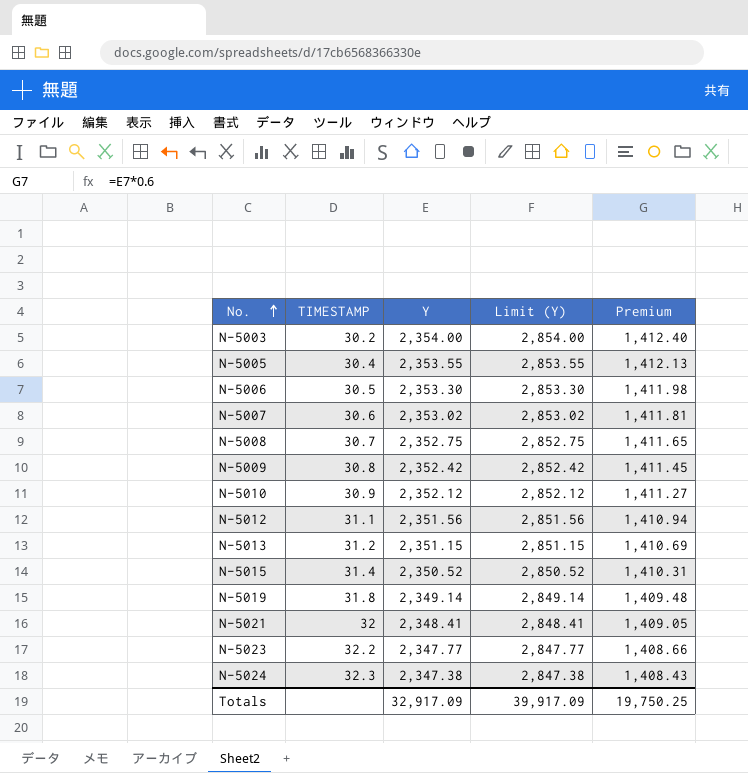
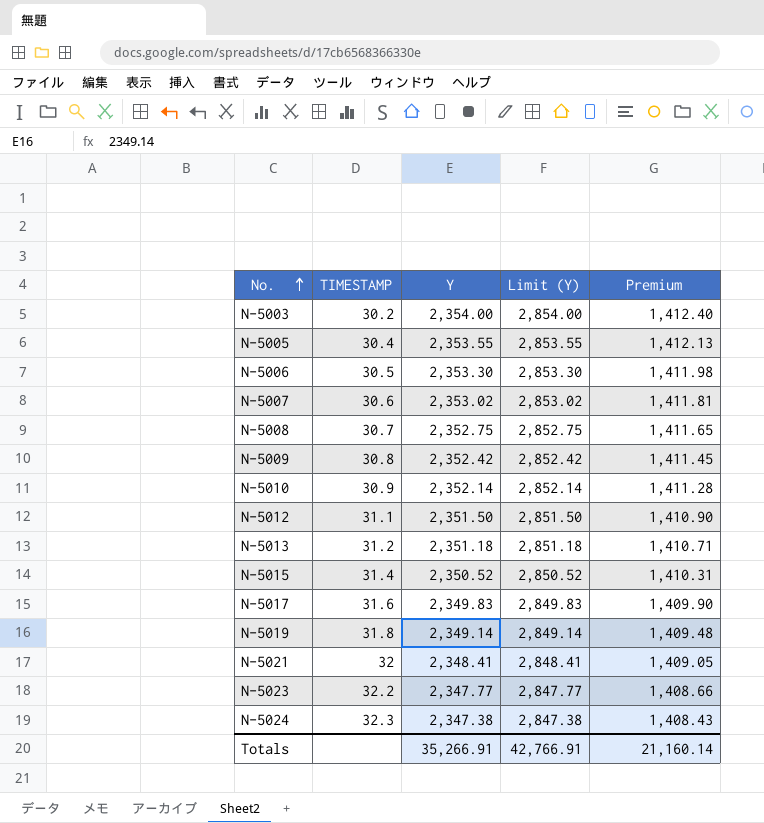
N-5010 | Y: 2,352.12 -> 2,352.14
N-5010 | Limit (Y): 2,852.12 -> 2,852.14
N-5010 | Premium: 1,411.27 -> 1,411.28
N-5012 | Y: 2,351.56 -> 2,351.50
N-5012 | Limit (Y): 2,851.56 -> 2,851.50
N-5012 | Premium: 1,410.94 -> 1,410.90
N-5013 | Y: 2,351.15 -> 2,351.18
N-5013 | Limit (Y): 2,851.15 -> 2,851.18
N-5013 | Premium: 1,410.69 -> 1,410.71
row N-5017: none -> 31.6 | 2,349.83 | 2,849.83 | 1,409.90
Totals | Y: 32,917.09 -> 35,266.91
Totals | Limit (Y): 39,917.09 -> 42,766.91
Totals | Premium: 19,750.25 -> 21,160.14

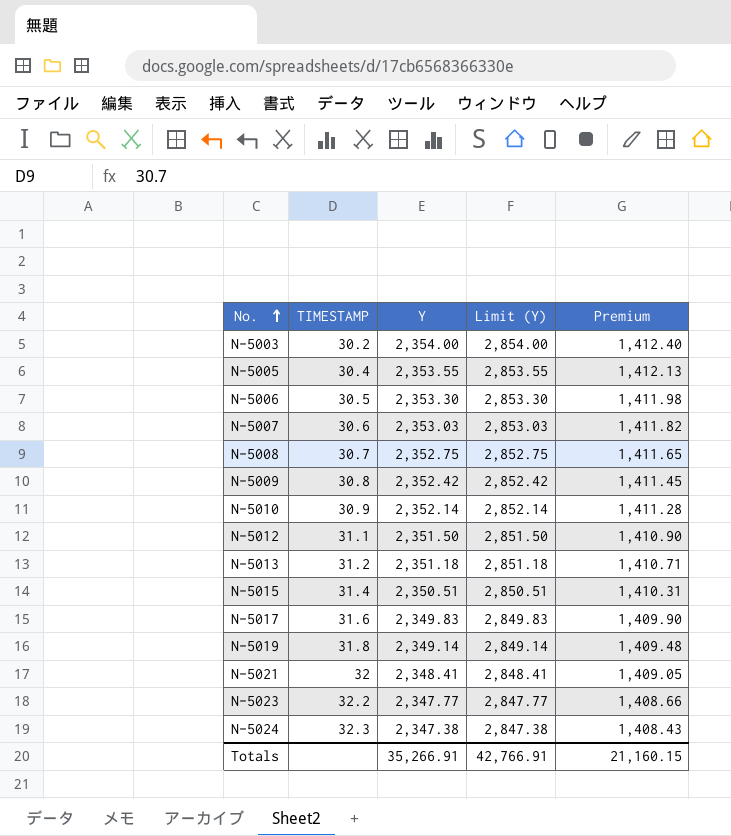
N-5007 | Y: 2,353.02 -> 2,353.03
N-5007 | Limit (Y): 2,853.02 -> 2,853.03
N-5007 | Premium: 1,411.81 -> 1,411.82
N-5015 | Y: 2,350.52 -> 2,350.51
N-5015 | Limit (Y): 2,850.52 -> 2,850.51
Totals | Premium: 21,160.14 -> 21,160.15

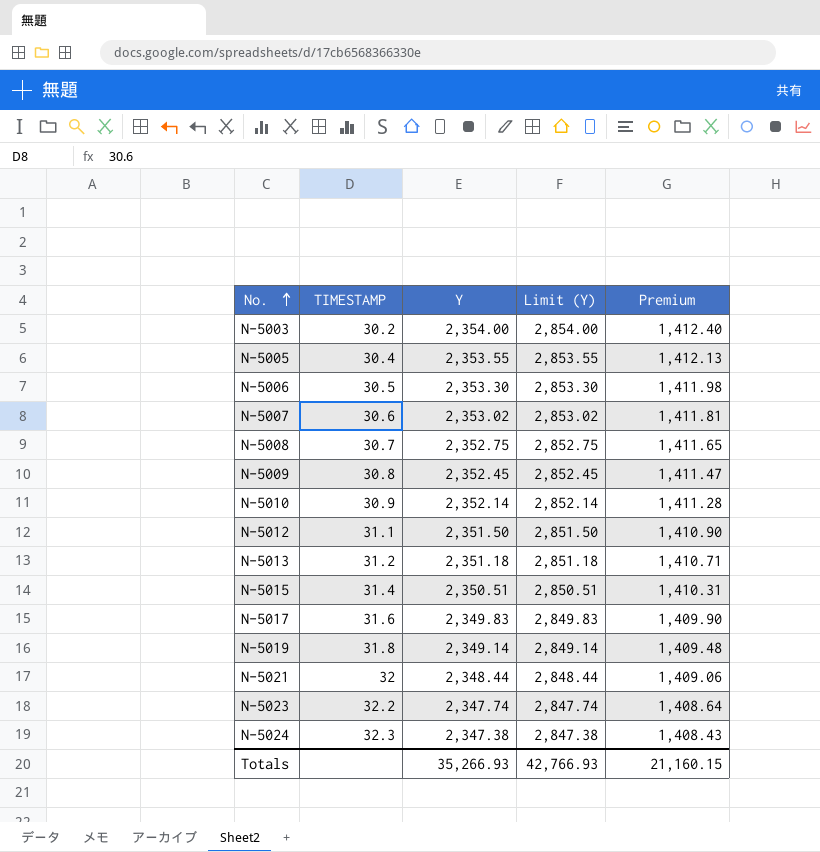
N-5007 | Y: 2,353.03 -> 2,353.02
N-5007 | Limit (Y): 2,853.03 -> 2,853.02
N-5007 | Premium: 1,411.82 -> 1,411.81
N-5009 | Y: 2,352.42 -> 2,352.45
N-5009 | Limit (Y): 2,852.42 -> 2,852.45
N-5009 | Premium: 1,411.45 -> 1,411.47
N-5021 | Y: 2,348.41 -> 2,348.44
N-5021 | Limit (Y): 2,848.41 -> 2,848.44
N-5021 | Premium: 1,409.05 -> 1,409.06
N-5023 | Y: 2,347.77 -> 2,347.74
N-5023 | Limit (Y): 2,847.77 -> 2,847.74
N-5023 | Premium: 1,408.66 -> 1,408.64
Totals | Y: 35,266.91 -> 35,266.93
Totals | Limit (Y): 42,766.91 -> 42,766.93

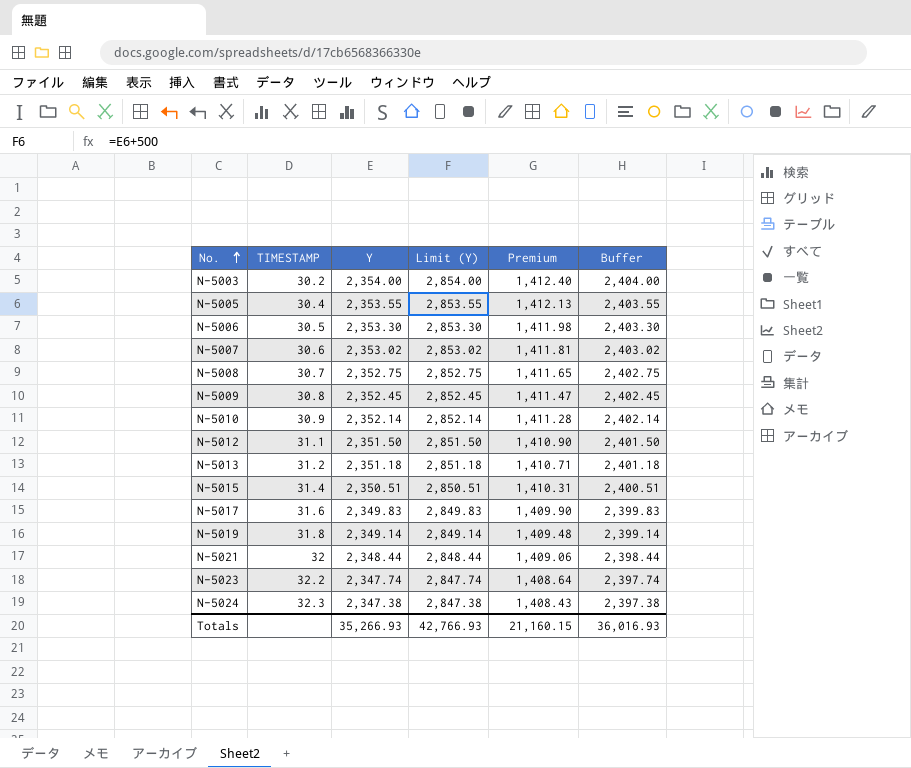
column Buffer | formula: none -> [Y] + 50

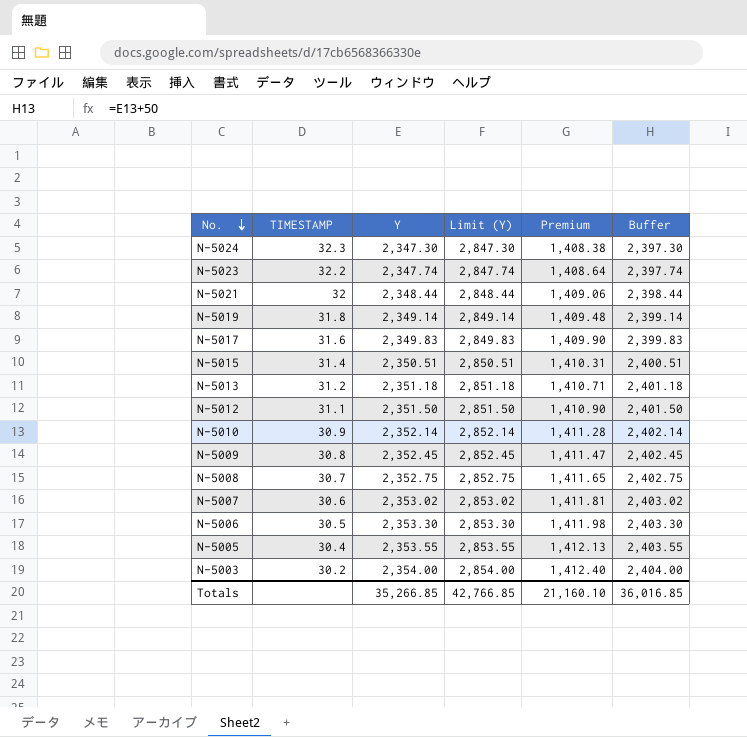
row order: No. ascending -> No. descending
N-5024 | Y: 2,347.38 -> 2,347.30
N-5024 | Limit (Y): 2,847.38 -> 2,847.30
N-5024 | Premium: 1,408.43 -> 1,408.38
N-5024 | Buffer: 2,397.38 -> 2,397.30
Totals | Y: 35,266.93 -> 35,266.85
Totals | Limit (Y): 42,766.93 -> 42,766.85
Totals | Premium: 21,160.15 -> 21,160.10
Totals | Buffer: 36,016.93 -> 36,016.85

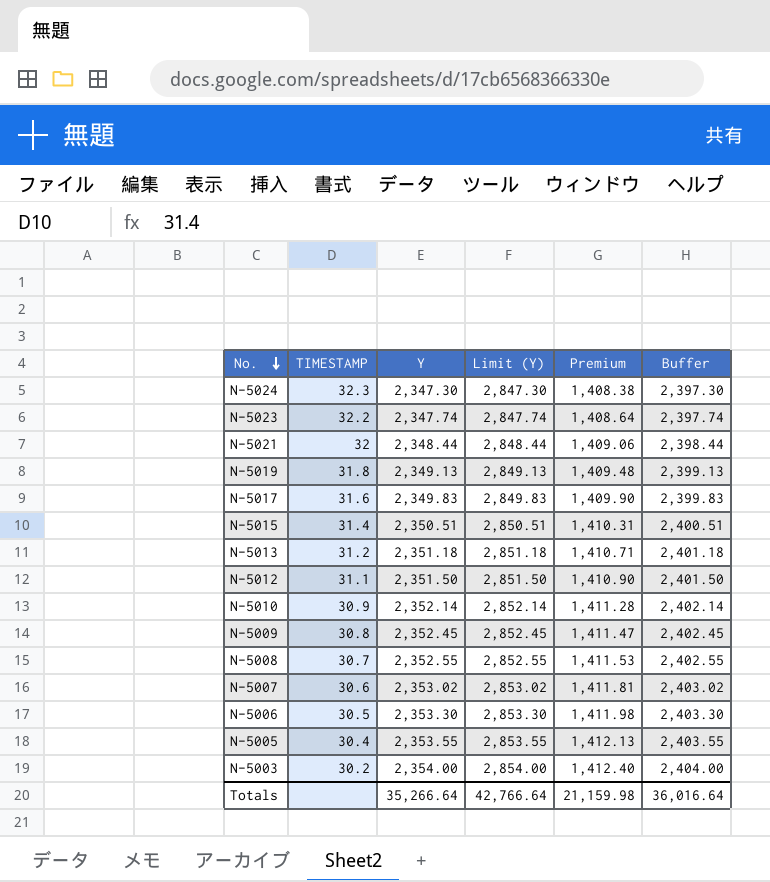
N-5019 | Y: 2,349.14 -> 2,349.13
N-5019 | Limit (Y): 2,849.14 -> 2,849.13
N-5019 | Buffer: 2,399.14 -> 2,399.13
N-5008 | Y: 2,352.75 -> 2,352.55
N-5008 | Limit (Y): 2,852.75 -> 2,852.55
N-5008 | Premium: 1,411.65 -> 1,411.53
N-5008 | Buffer: 2,402.75 -> 2,402.55
Totals | Y: 35,266.85 -> 35,266.64
Totals | Limit (Y): 42,766.85 -> 42,766.64
Totals | Premium: 21,160.10 -> 21,159.98
Totals | Buffer: 36,016.85 -> 36,016.64

